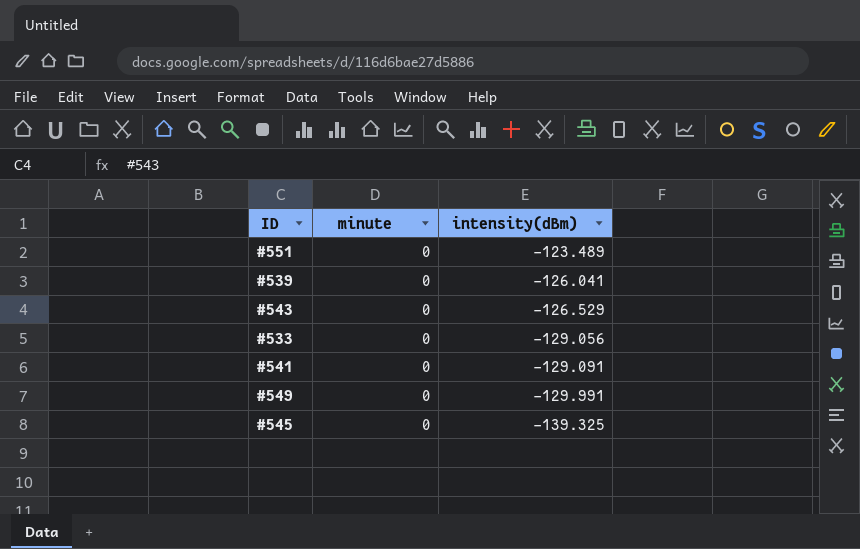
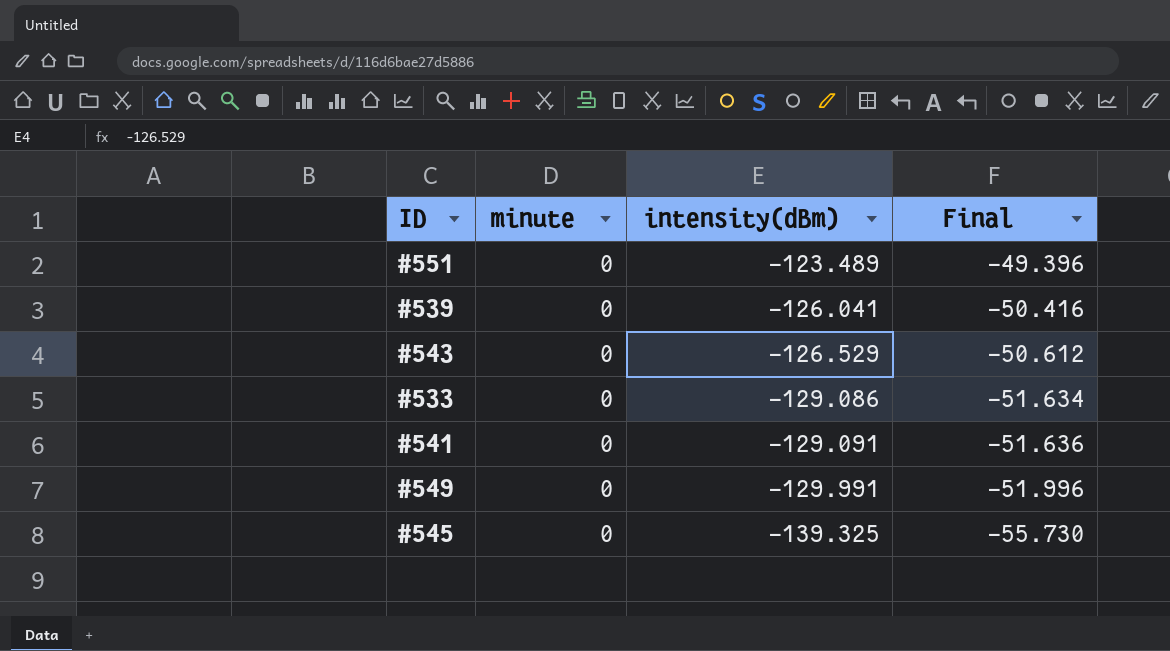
column Final | formula: none -> [intensity(dBm)] * 0.4
#533 | intensity(dBm): -129.056 -> -129.086

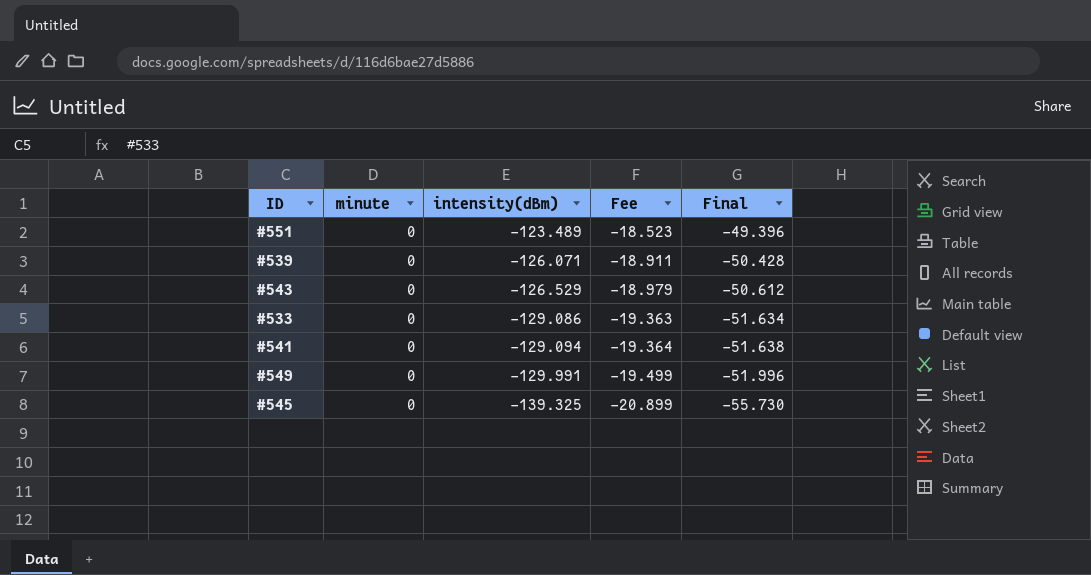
column Fee | formula: none -> [intensity(dBm)] * 0.15
#539 | intensity(dBm): -126.041 -> -126.071
#539 | Final: -50.416 -> -50.428
#541 | intensity(dBm): -129.091 -> -129.094
#541 | Final: -51.636 -> -51.638

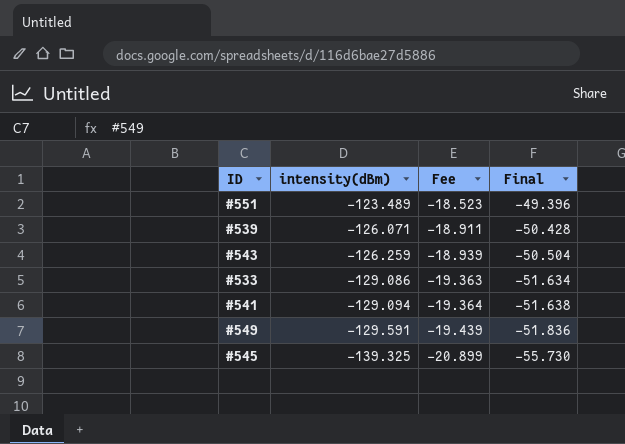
column minute | position: 2 -> none
#543 | intensity(dBm): -126.529 -> -126.259
#543 | Fee: -18.979 -> -18.939
#543 | Final: -50.612 -> -50.504
#549 | intensity(dBm): -129.991 -> -129.591
#549 | Fee: -19.499 -> -19.439
#549 | Final: -51.996 -> -51.836

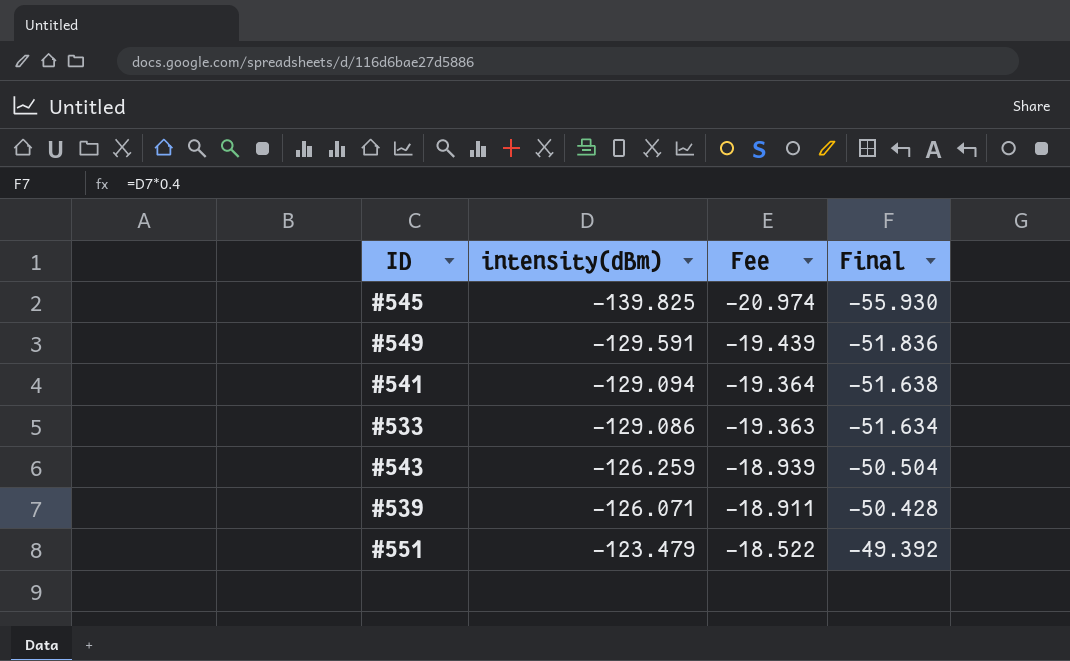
row order: intensity(dBm) descending -> intensity(dBm) ascending
#545 | intensity(dBm): -139.325 -> -139.825
#545 | Fee: -20.899 -> -20.974
#545 | Final: -55.730 -> -55.930
#551 | intensity(dBm): -123.489 -> -123.479
#551 | Fee: -18.523 -> -18.522
#551 | Final: -49.396 -> -49.392

